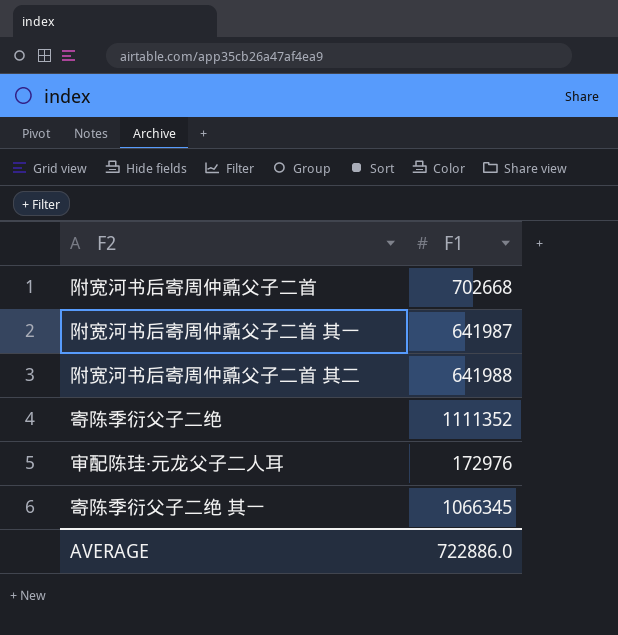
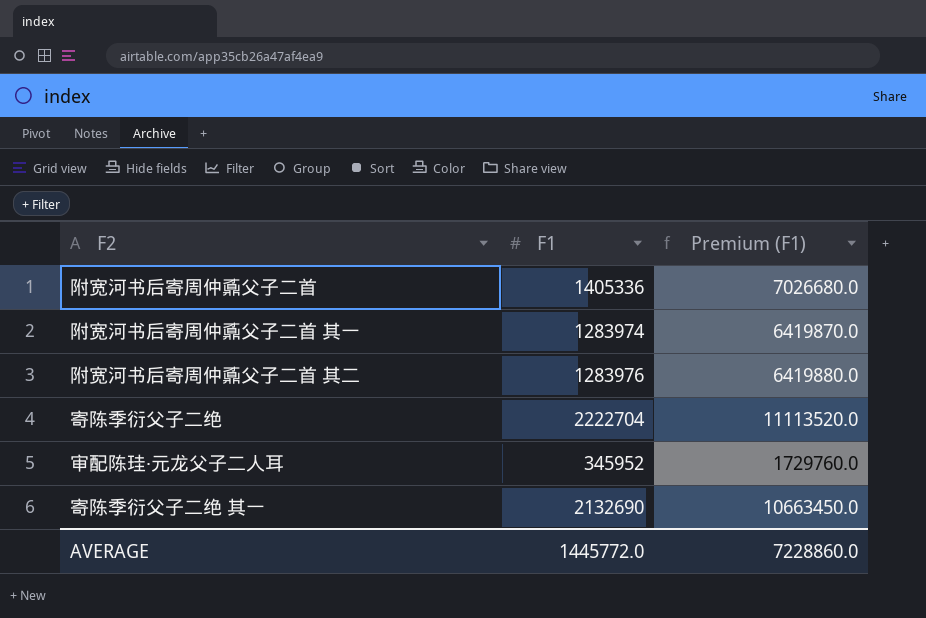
column Premium (F1) | formula: none -> [F1] * 5
附宽河书后寄周仲鼒父子二首 | F1: 702668 -> 1405336
附宽河书后寄周仲鼒父子二首 其一 | F1: 641987 -> 1283974
附宽河书后寄周仲鼒父子二首 其二 | F1: 641988 -> 1283976
寄陈季衍父子二绝 | F1: 1111352 -> 2222704
审配陈珪·元龙父子二人耳 | F1: 172976 -> 345952
寄陈季衍父子二绝 其一 | F1: 1066345 -> 2132690
AVERAGE | F1: 722886.0 -> 1445772.0

